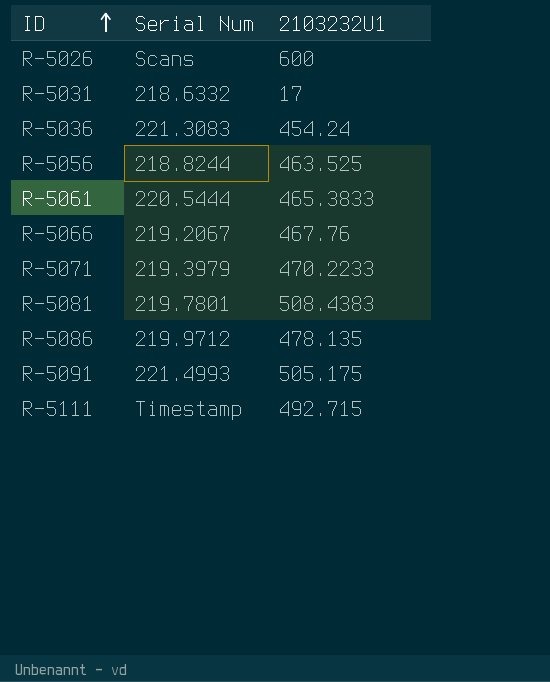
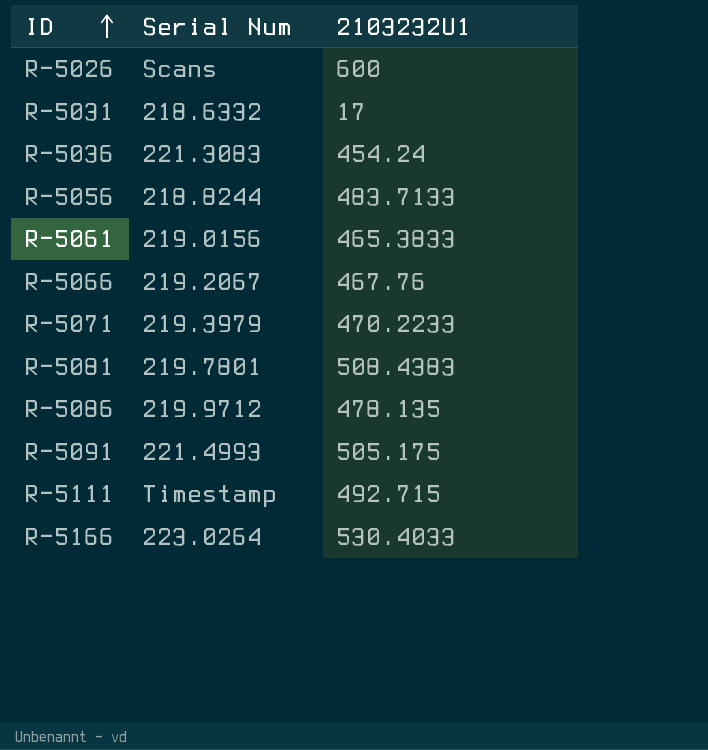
R-5056 | 2103232U1: 463.525 -> 483.7133
R-5061 | Serial Num: 220.5444 -> 219.0156
row R-5166: none -> 223.0264 | 530.4033

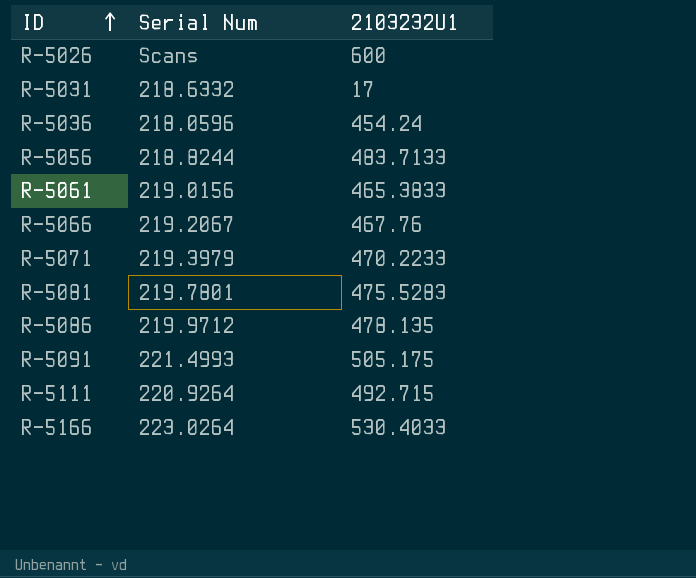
R-5036 | Serial Num: 221.3083 -> 218.0596
R-5081 | 2103232U1: 508.4383 -> 475.5283
R-5111 | Serial Num: Timestamp -> 220.9264

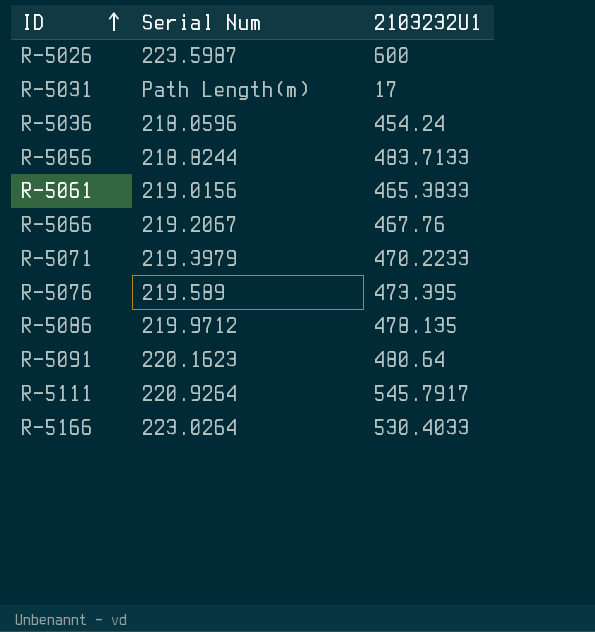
row R-5081: 219.7801 | 475.5283 -> none
R-5026 | Serial Num: Scans -> 223.5987
R-5031 | Serial Num: 218.6332 -> Path Length(m)
row R-5076: none -> 219.589 | 473.395
R-5091 | Serial Num: 221.4993 -> 220.1623
R-5091 | 2103232U1: 505.175 -> 480.64
R-5111 | 2103232U1: 492.715 -> 545.7917

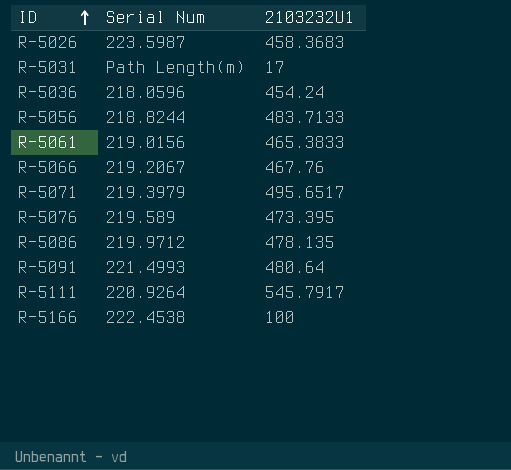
R-5026 | 2103232U1: 600 -> 458.3683
R-5071 | 2103232U1: 470.2233 -> 495.6517
R-5091 | Serial Num: 220.1623 -> 221.4993
R-5166 | Serial Num: 223.0264 -> 222.4538
R-5166 | 2103232U1: 530.4033 -> 100

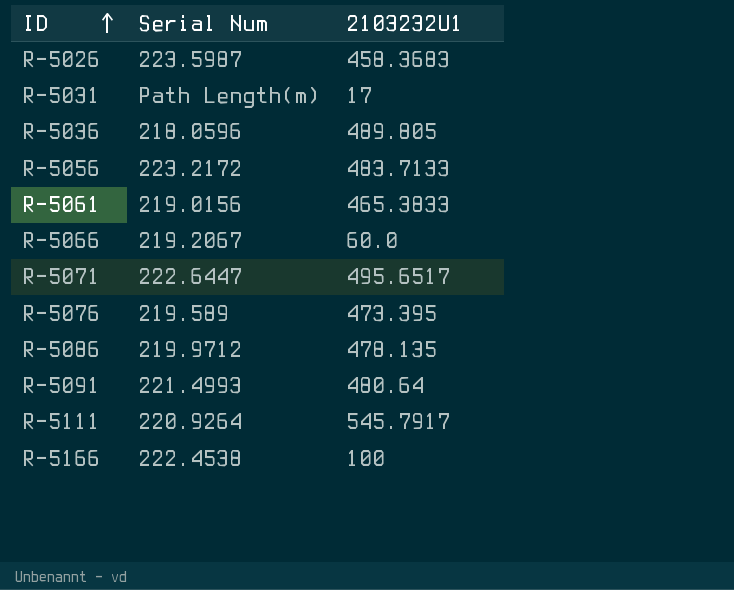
R-5036 | 2103232U1: 454.24 -> 489.805
R-5056 | Serial Num: 218.8244 -> 223.2172
R-5066 | 2103232U1: 467.76 -> 60.0
R-5071 | Serial Num: 219.3979 -> 222.6447

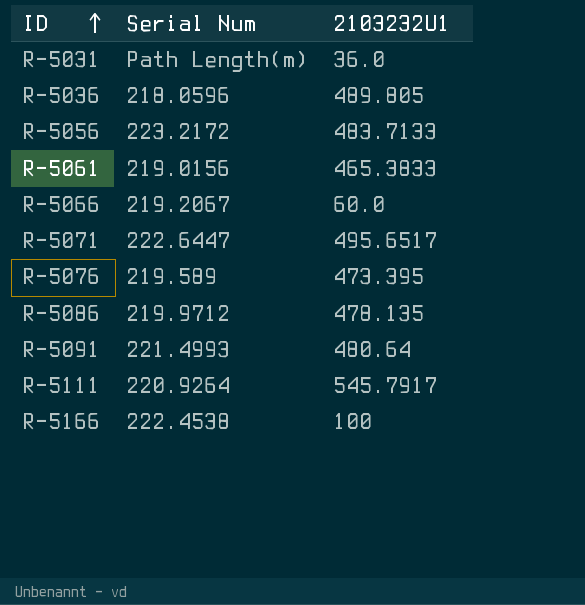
row R-5026: 223.5987 | 458.3683 -> none
R-5031 | 2103232U1: 17 -> 36.0

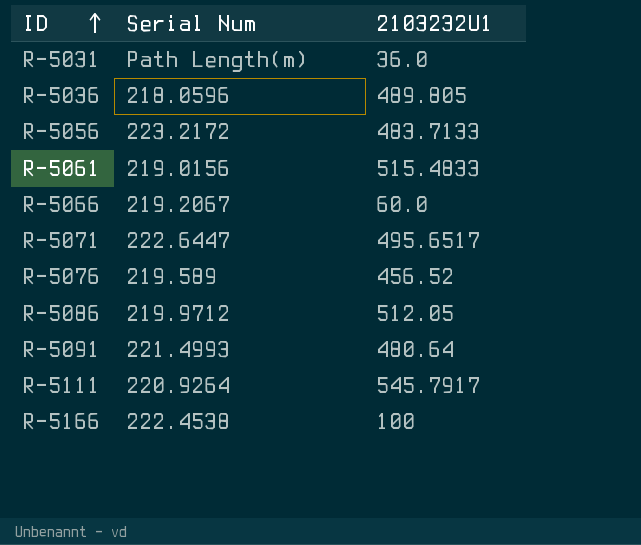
R-5061 | 2103232U1: 465.3833 -> 515.4833
R-5076 | 2103232U1: 473.395 -> 456.52
R-5086 | 2103232U1: 478.135 -> 512.05

